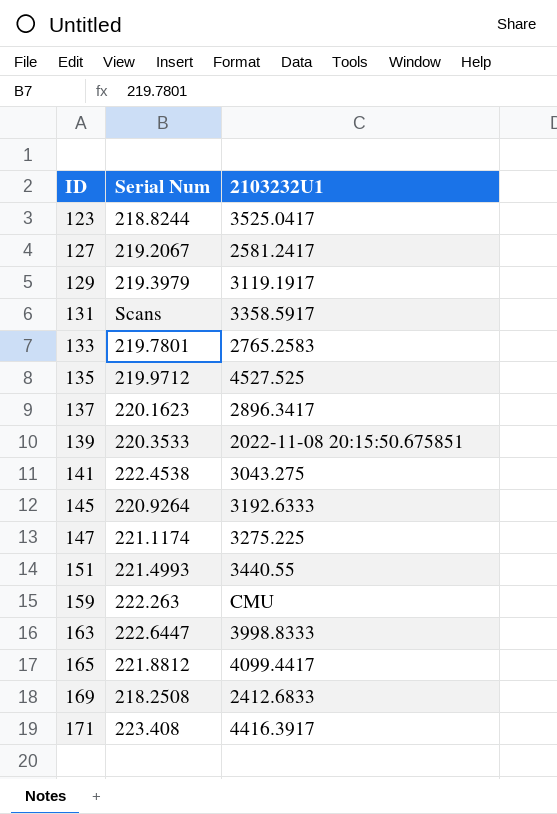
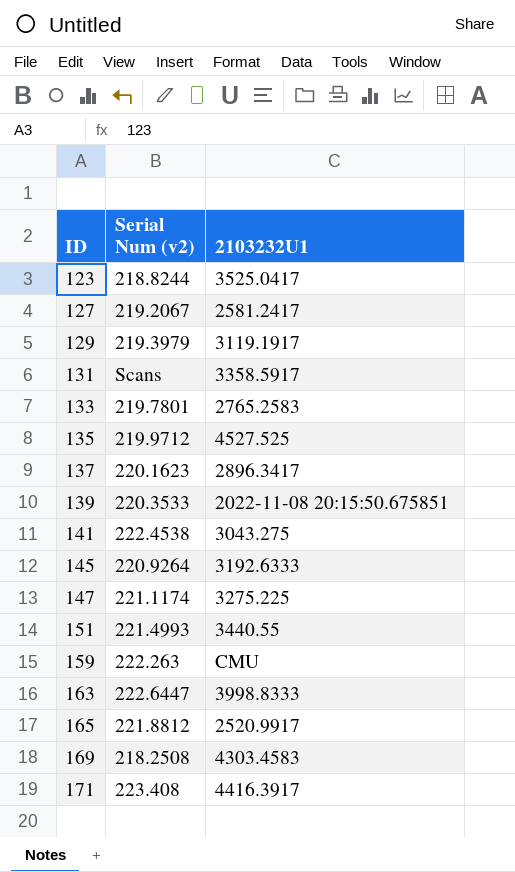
column name: Serial Num -> Serial Num (v2)
165 | 2103232U1: 4099.4417 -> 2520.9917
169 | 2103232U1: 2412.6833 -> 4303.4583

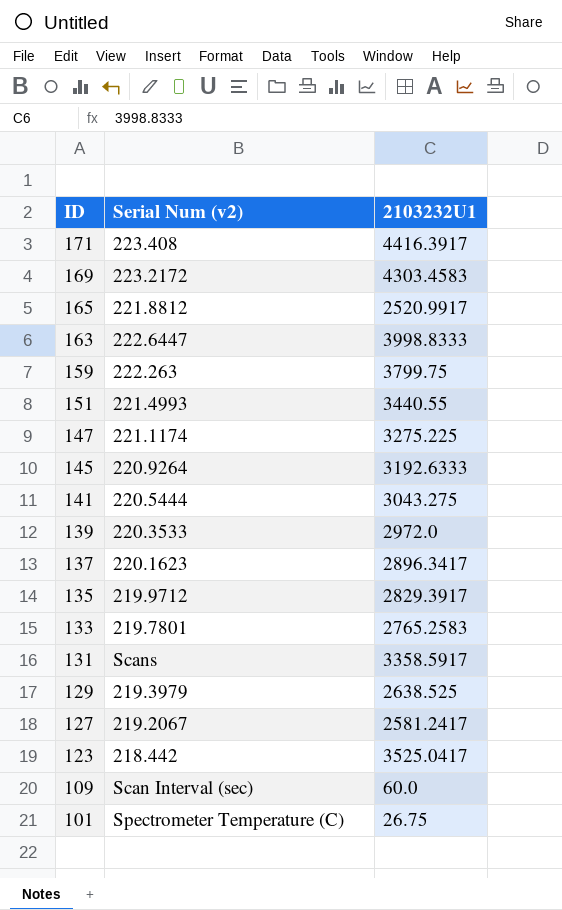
row order: ID ascending -> ID descending
169 | Serial Num (v2): 218.2508 -> 223.2172
159 | 2103232U1: CMU -> 3799.75
141 | Serial Num (v2): 222.4538 -> 220.5444
139 | 2103232U1: 2022-11-08 20:15:50.675851 -> 2972.0
135 | 2103232U1: 4527.525 -> 2829.3917
129 | 2103232U1: 3119.1917 -> 2638.525
123 | Serial Num (v2): 218.8244 -> 218.442
row 109: none -> Scan Interval (sec) | 60.0
row 101: none -> Spectrometer Temperature (C) | 26.75

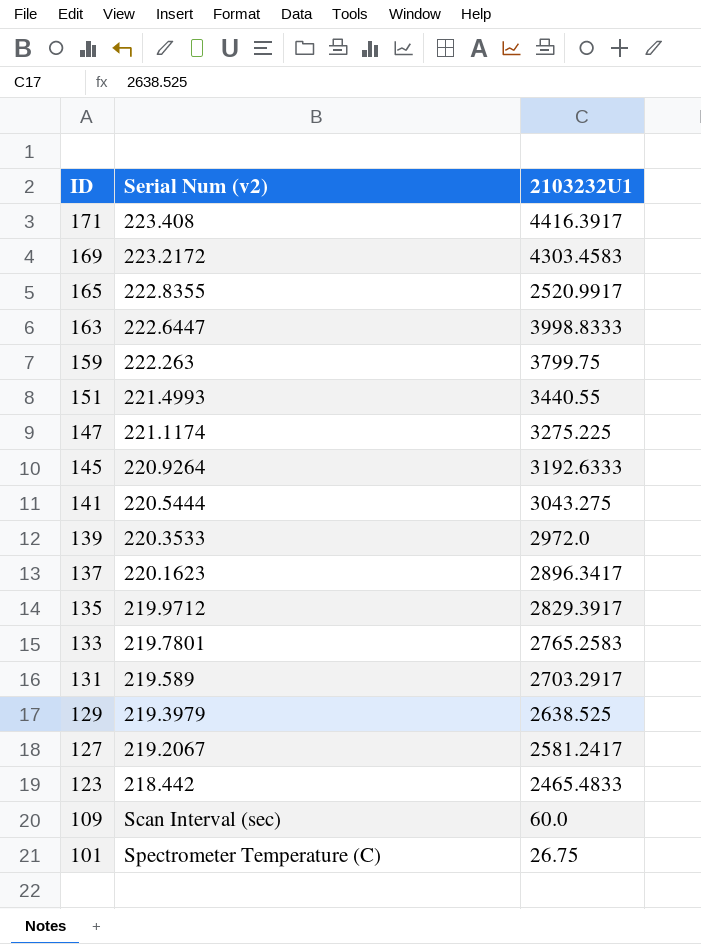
165 | Serial Num (v2): 221.8812 -> 222.8355
131 | Serial Num (v2): Scans -> 219.589
131 | 2103232U1: 3358.5917 -> 2703.2917
123 | 2103232U1: 3525.0417 -> 2465.4833

